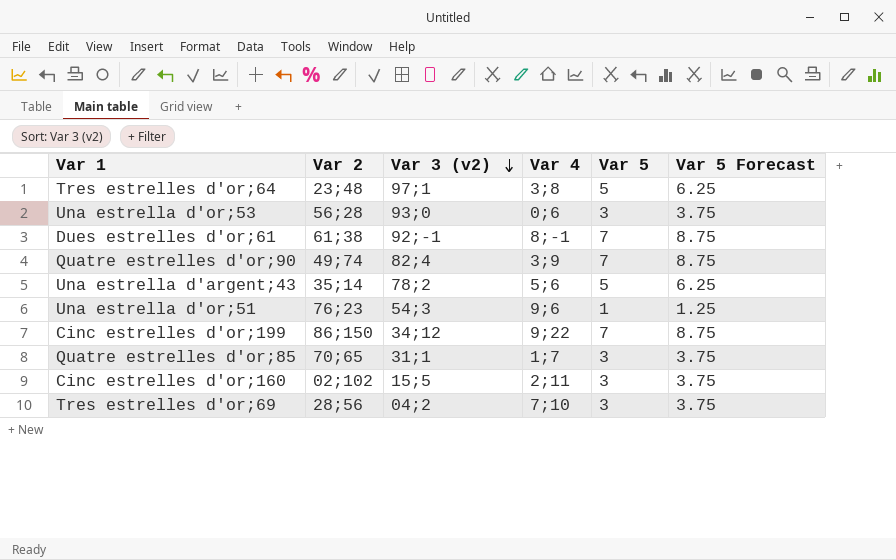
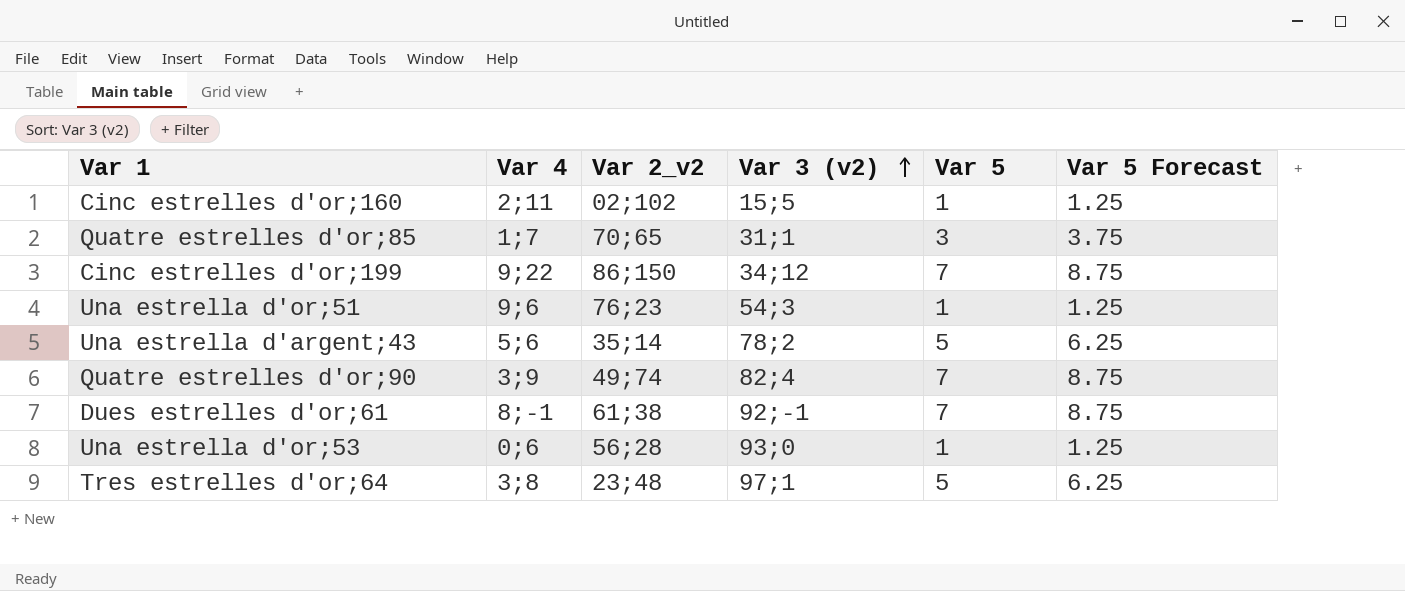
row order: Var 3 (v2) descending -> Var 3 (v2) ascending
column Var 4 | position: 4 -> 2
column name: Var 2 -> Var 2_v2
row Tres estrelles d'or;69: 28;56 | 04;2 | 7;10 | 3 | 3.75 -> none
Cinc estrelles d'or;160 | Var 5: 3 -> 1
Cinc estrelles d'or;160 | Var 5 Forecast: 3.75 -> 1.25
Una estrella d'or;53 | Var 5: 3 -> 1
Una estrella d'or;53 | Var 5 Forecast: 3.75 -> 1.25

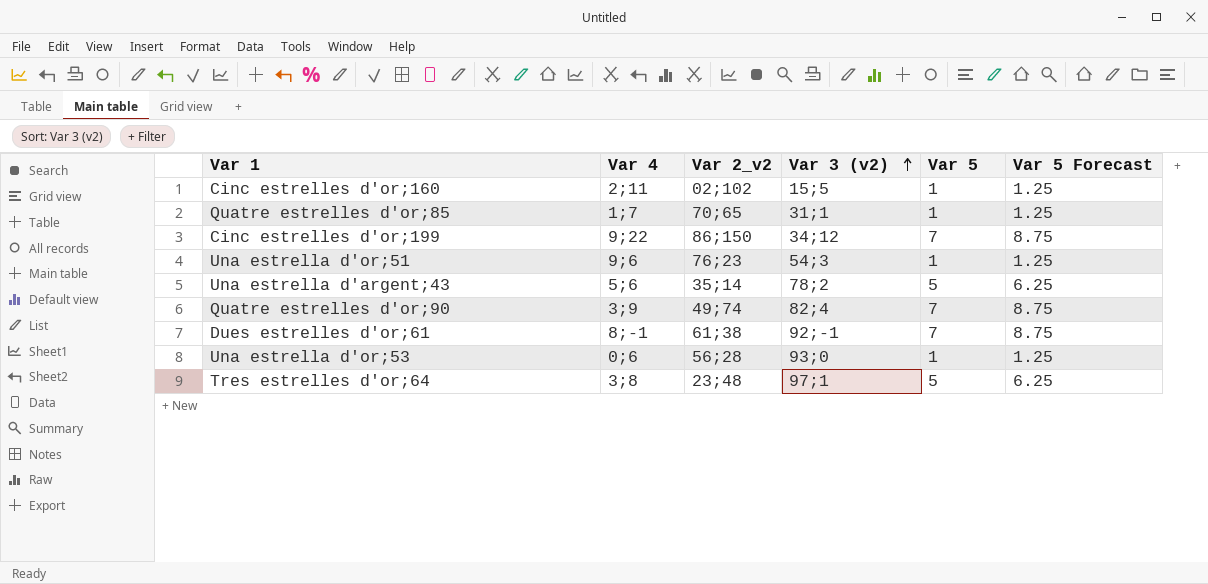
Quatre estrelles d'or;85 | Var 5: 3 -> 1
Quatre estrelles d'or;85 | Var 5 Forecast: 3.75 -> 1.25

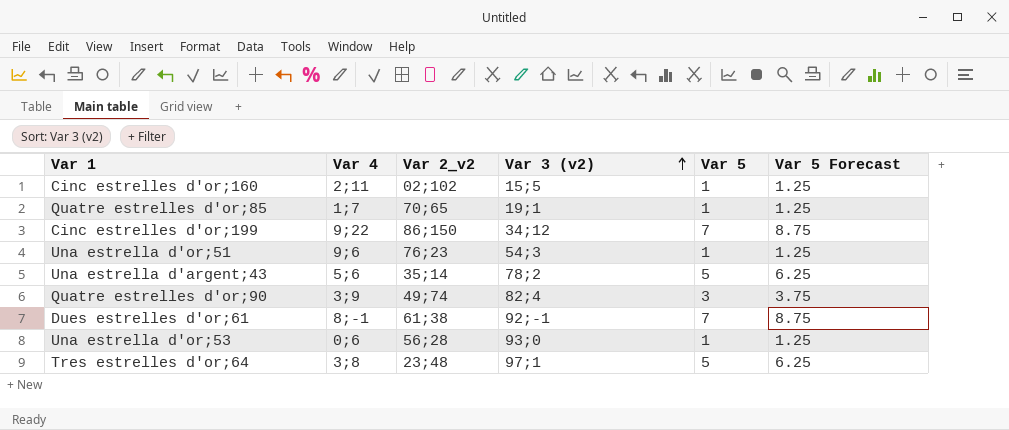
Quatre estrelles d'or;85 | Var 3 (v2): 31;1 -> 19;1
Quatre estrelles d'or;90 | Var 5: 7 -> 3
Quatre estrelles d'or;90 | Var 5 Forecast: 8.75 -> 3.75

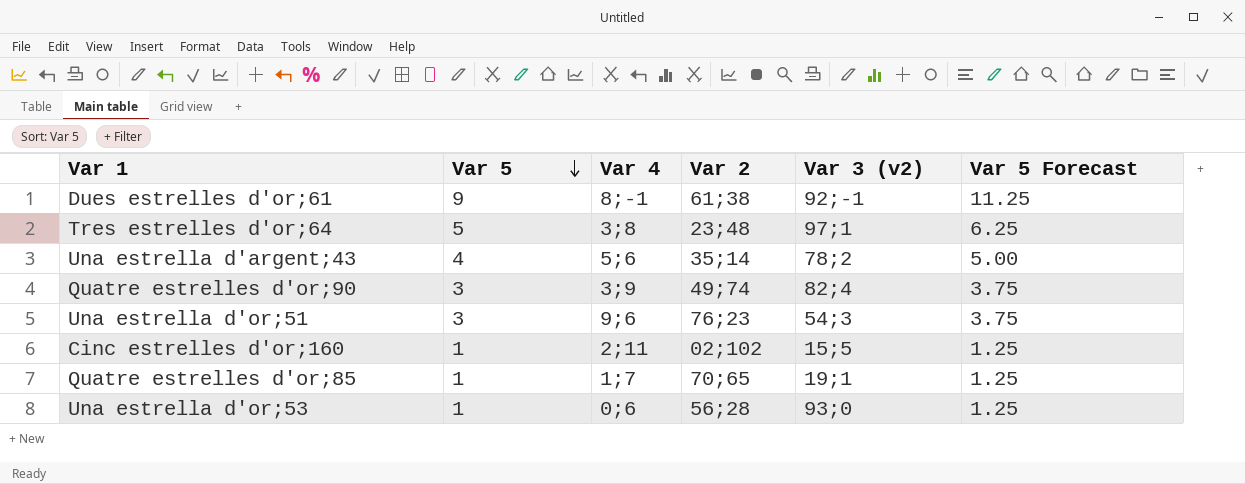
row order: Var 3 (v2) ascending -> Var 5 descending
column Var 5 | position: 5 -> 2
column name: Var 2_v2 -> Var 2
row Cinc estrelles d'or;199: 9;22 | 86;150 | 34;12 | 7 | 8.75 -> none
Dues estrelles d'or;61 | Var 5: 7 -> 9
Dues estrelles d'or;61 | Var 5 Forecast: 8.75 -> 11.25
Una estrella d'argent;43 | Var 5: 5 -> 4
Una estrella d'argent;43 | Var 5 Forecast: 6.25 -> 5.00
Una estrella d'or;51 | Var 5: 1 -> 3
Una estrella d'or;51 | Var 5 Forecast: 1.25 -> 3.75

